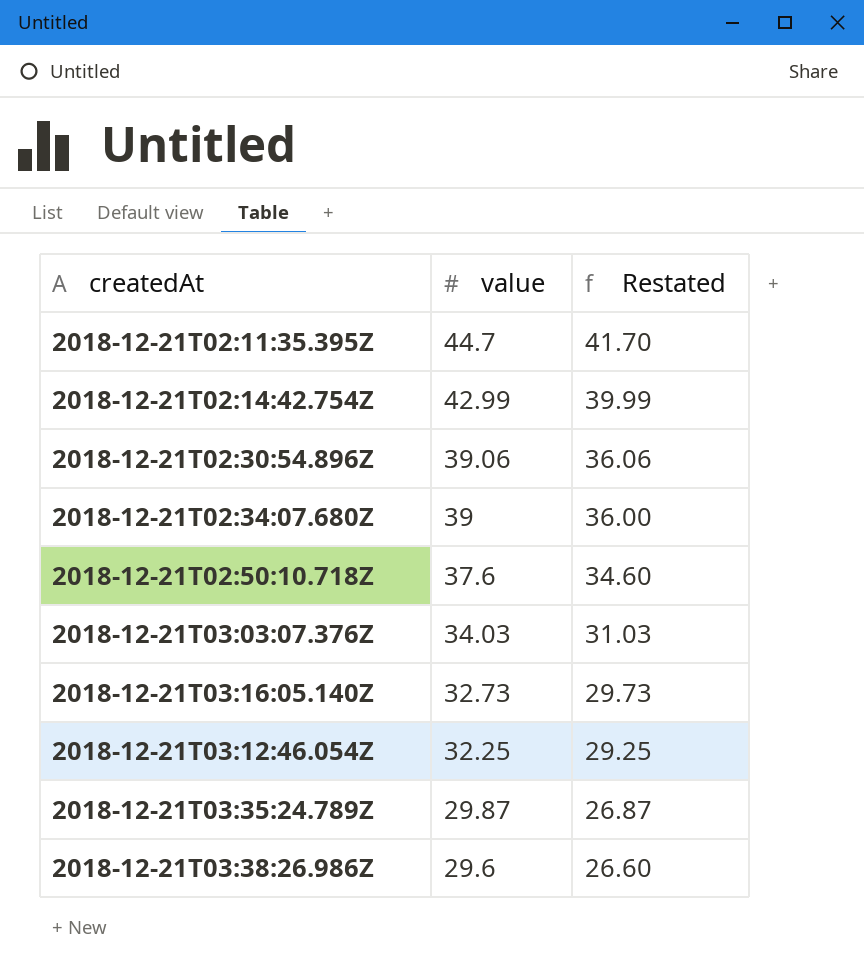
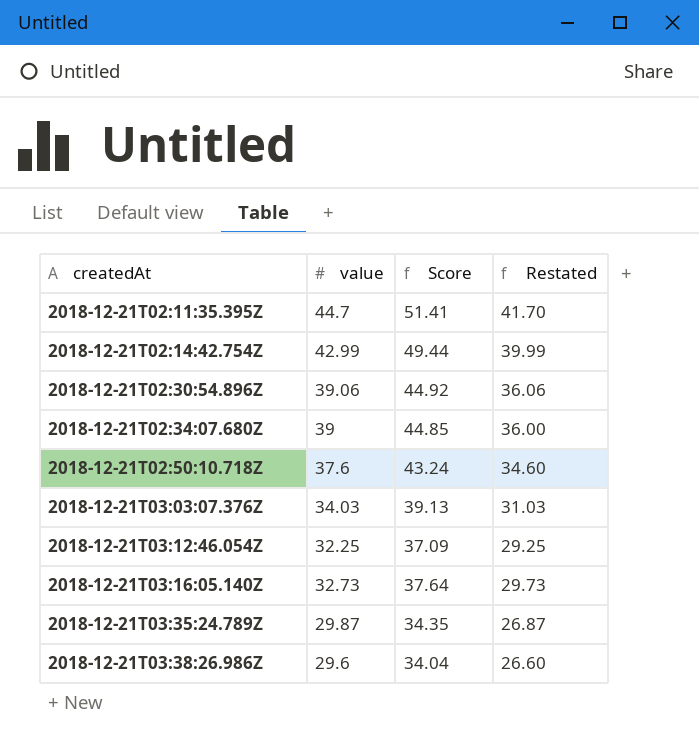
row order: value descending -> createdAt ascending
column Score | formula: none -> [value] * 1.15

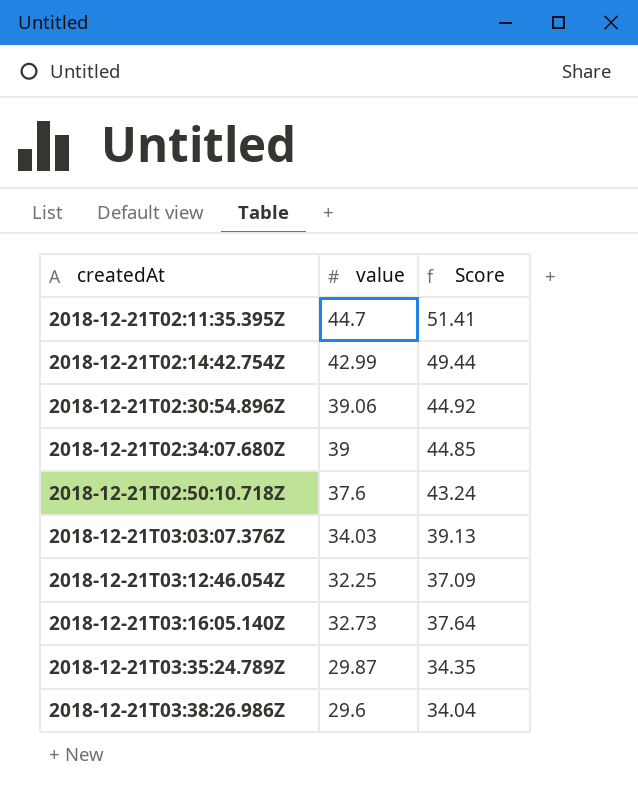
column Restated | formula: [value] - 3 -> none

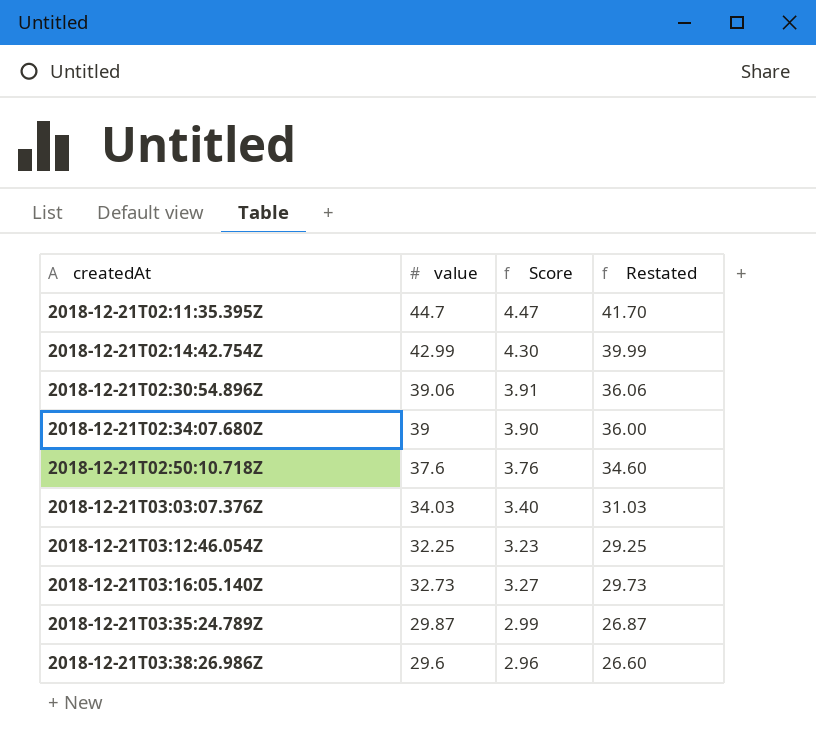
column Score | formula: [value] * 1.15 -> [value] * 0.1
column Restated | formula: none -> [value] - 3

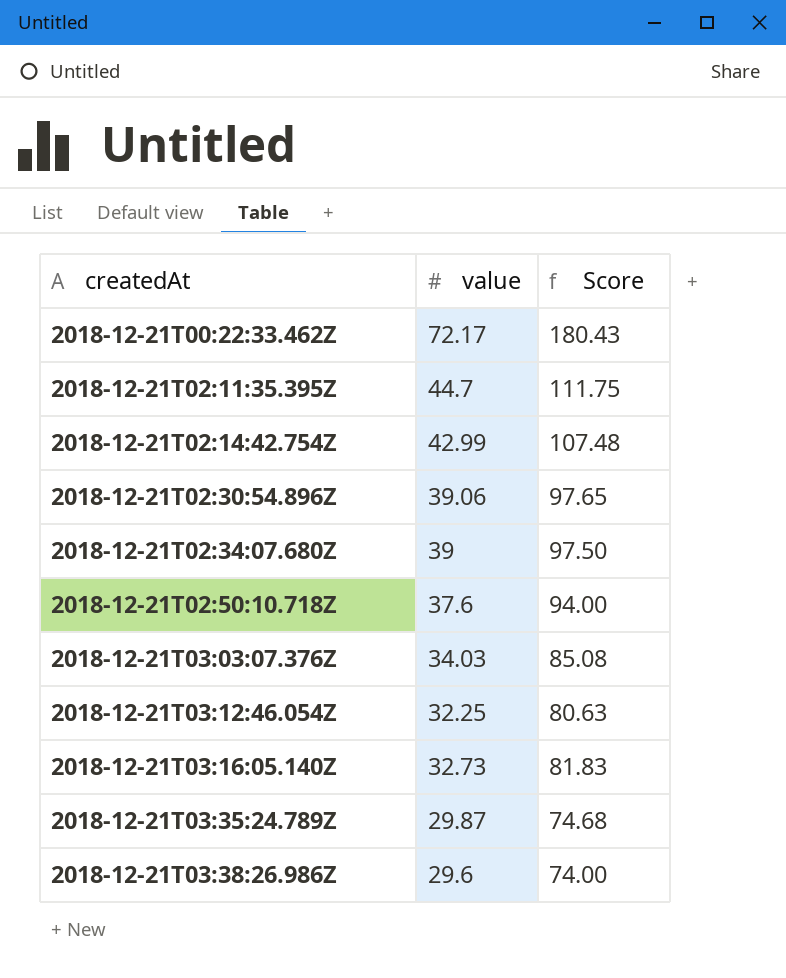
column Restated | formula: [value] - 3 -> none
column Score | formula: [value] * 0.1 -> [value] * 2.5
row 2018-12-21T00:22:33.462Z: none -> 72.17 | 180.43

